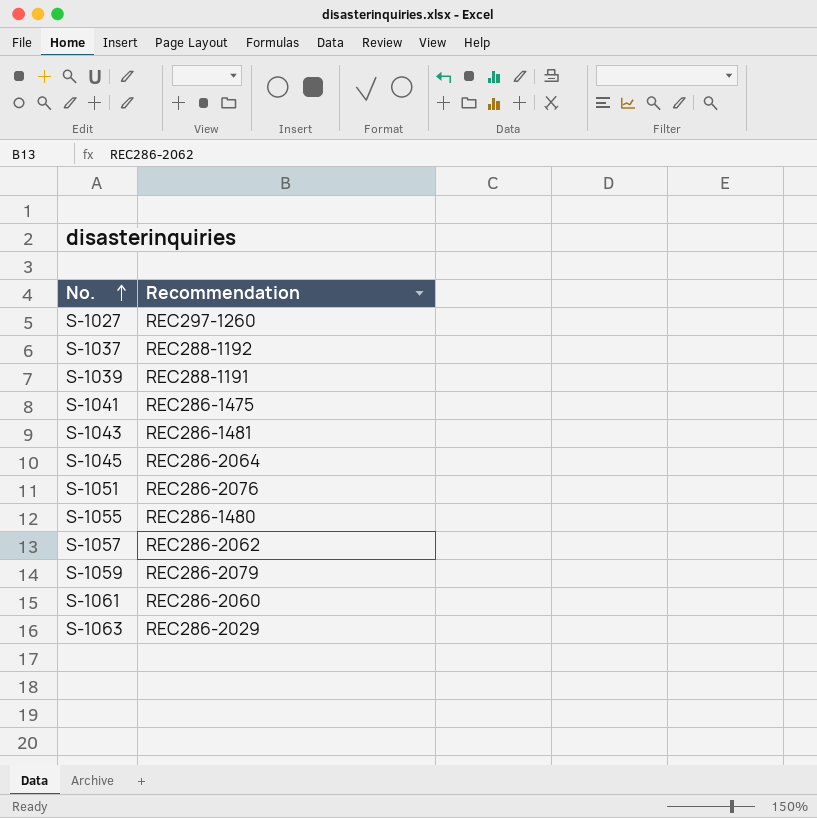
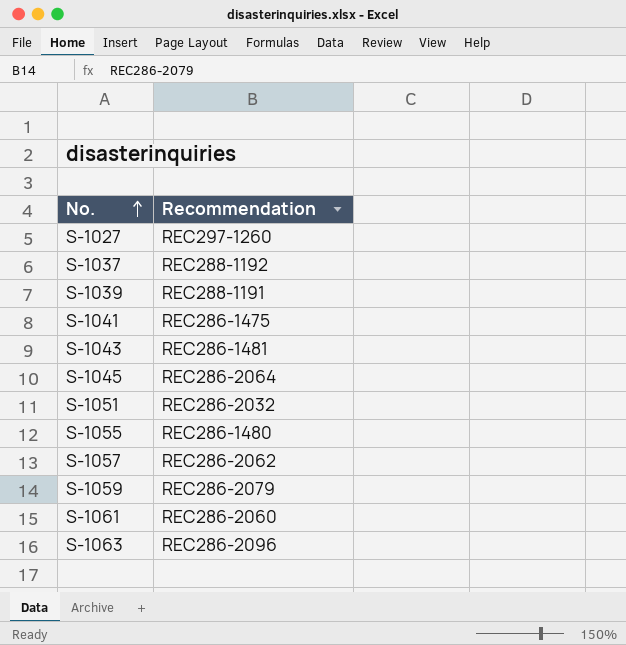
S-1051 | Recommendation: REC286-2076 -> REC286-2032
S-1063 | Recommendation: REC286-2029 -> REC286-2096

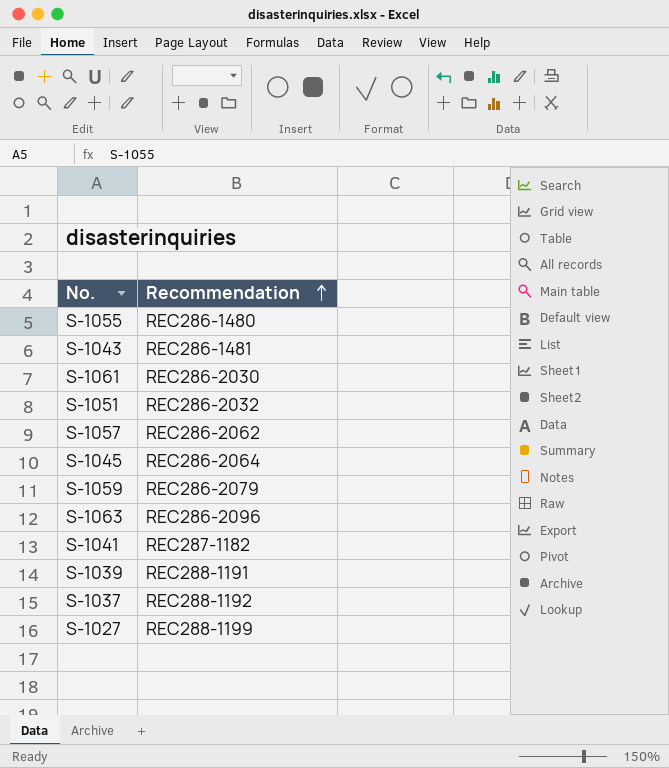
row order: No. ascending -> Recommendation ascending
S-1061 | Recommendation: REC286-2060 -> REC286-2030
S-1041 | Recommendation: REC286-1475 -> REC287-1182
S-1027 | Recommendation: REC297-1260 -> REC288-1199

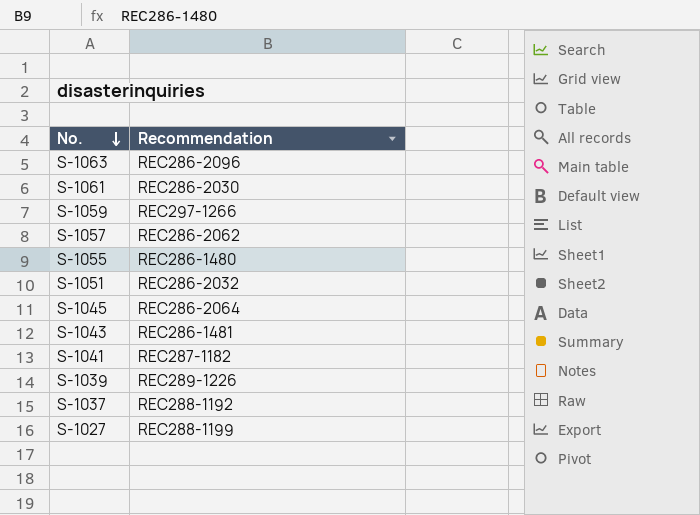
row order: Recommendation ascending -> No. descending
S-1059 | Recommendation: REC286-2079 -> REC297-1266
S-1039 | Recommendation: REC288-1191 -> REC289-1226

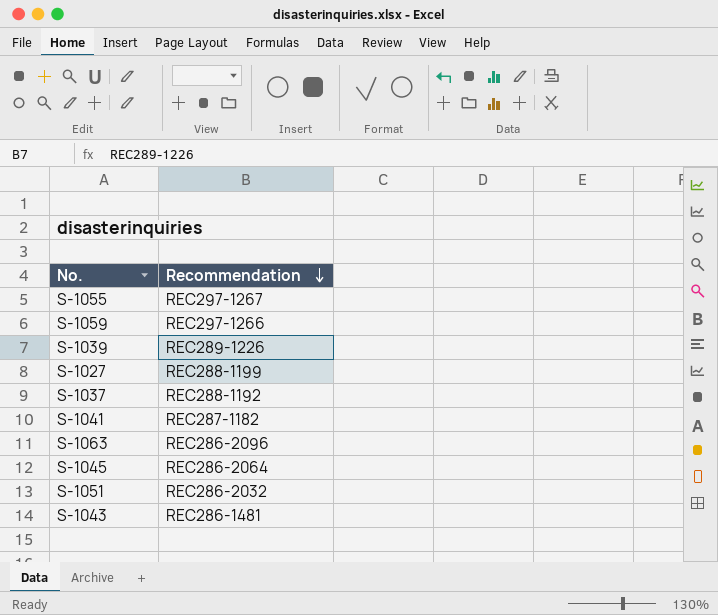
row order: No. descending -> Recommendation descending
row S-1061: REC286-2030 -> none
row S-1057: REC286-2062 -> none
S-1055 | Recommendation: REC286-1480 -> REC297-1267

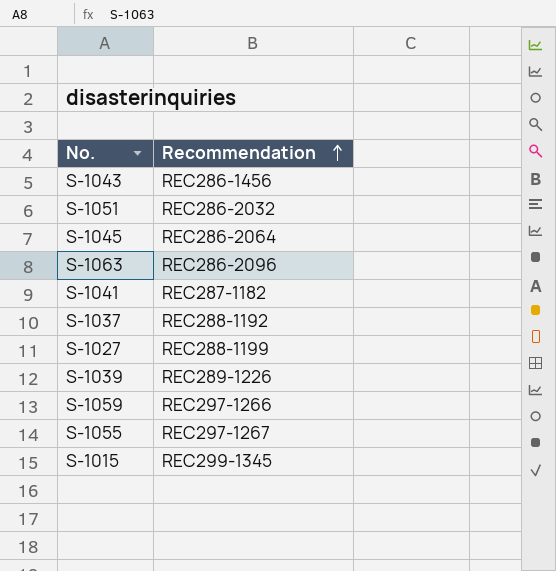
row order: Recommendation descending -> Recommendation ascending
S-1043 | Recommendation: REC286-1481 -> REC286-1456
row S-1015: none -> REC299-1345

